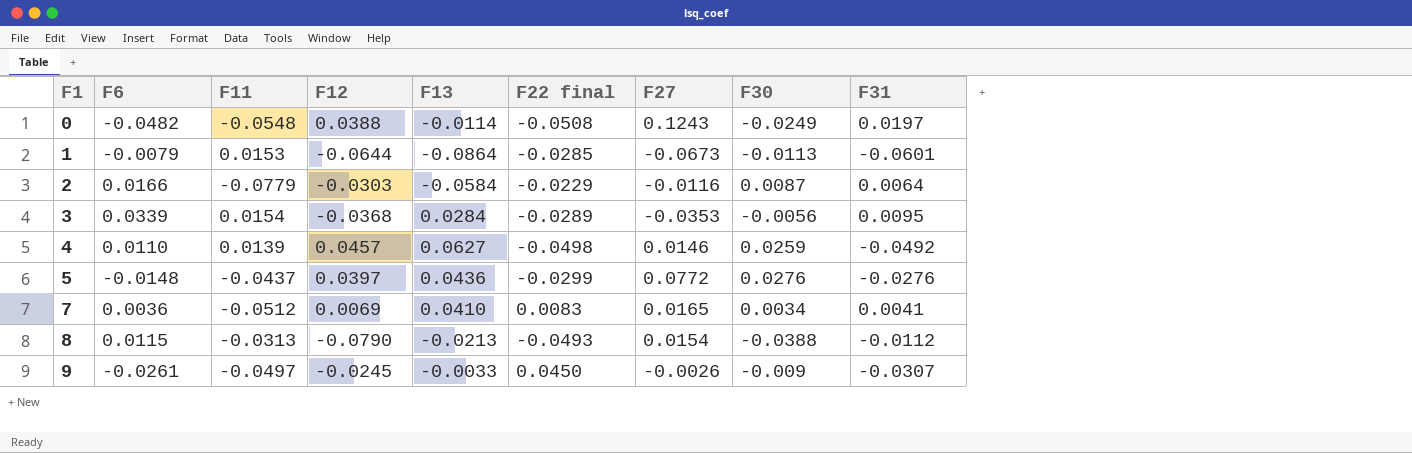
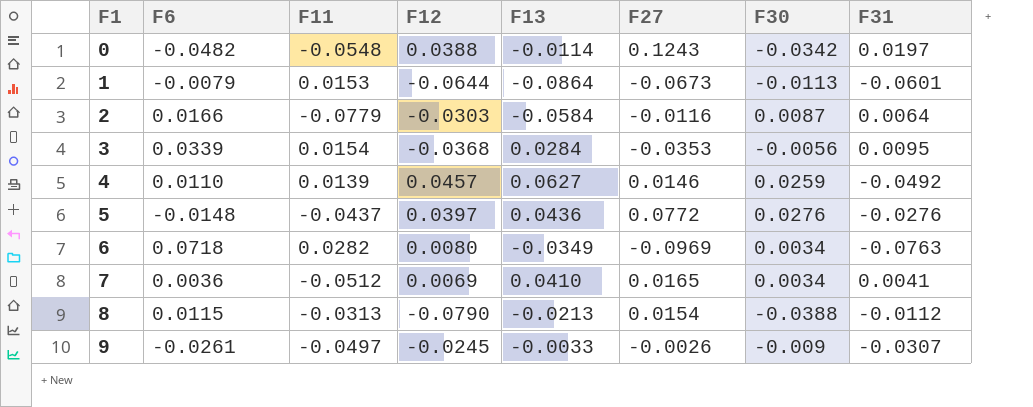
column F22 final | position: 6 -> none
0 | F30: -0.0249 -> -0.0342
row 6: none -> 0.0718 | 0.0282 | 0.0080 | -0.0349 | -0.0969 | 0.0034 | -0.0763

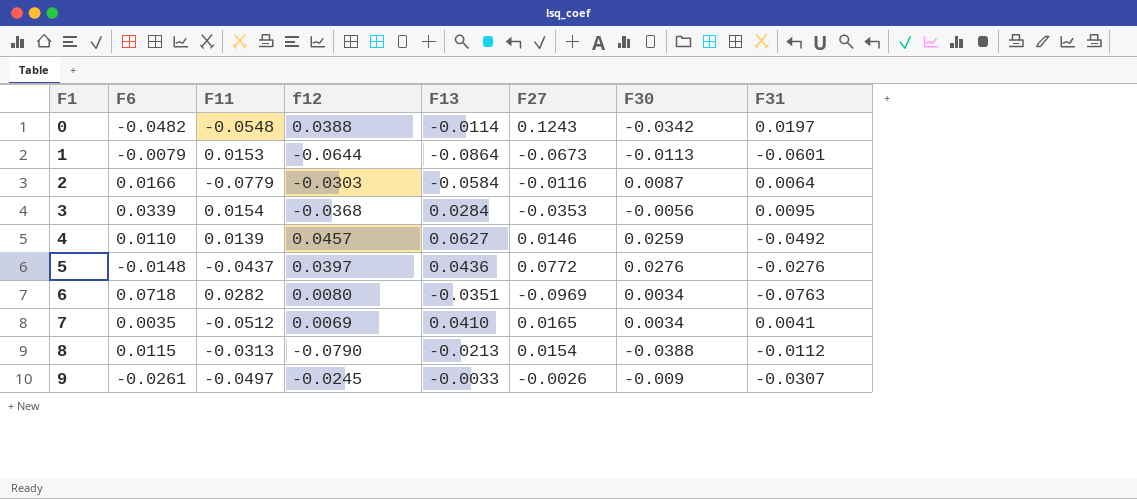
column name: F12 -> f12
6 | F13: -0.0349 -> -0.0351
7 | F6: 0.0036 -> 0.0035

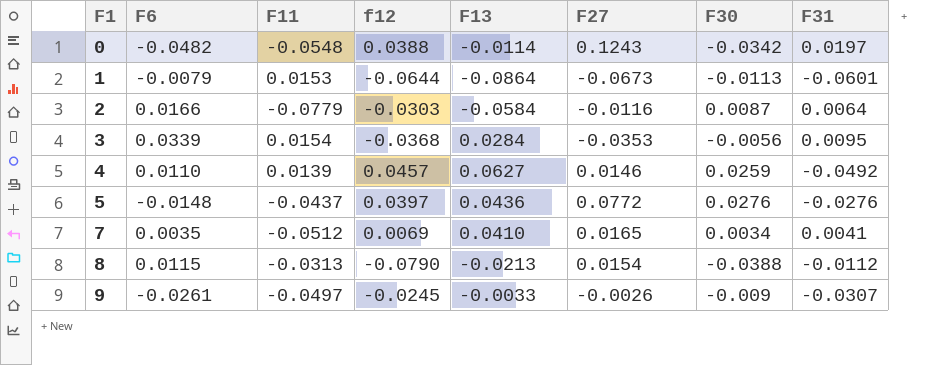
row 6: 0.0718 | 0.0282 | 0.0080 | -0.0351 | -0.0969 | 0.0034 | -0.0763 -> none

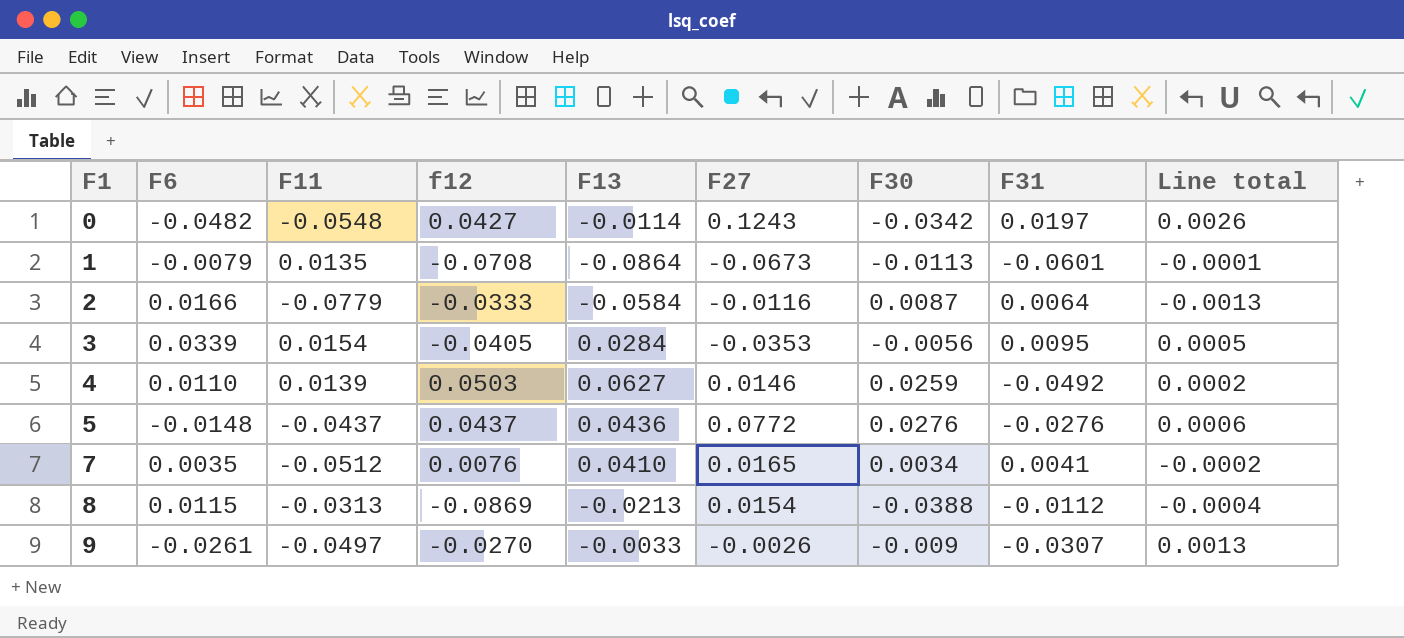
column Line total | formula: none -> [F6] * [F11]
0 | f12: 0.0388 -> 0.0427
1 | F11: 0.0153 -> 0.0135
1 | f12: -0.0644 -> -0.0708
2 | f12: -0.0303 -> -0.0333
3 | f12: -0.0368 -> -0.0405
4 | f12: 0.0457 -> 0.0503
5 | f12: 0.0397 -> 0.0437
7 | f12: 0.0069 -> 0.0076
8 | f12: -0.0790 -> -0.0869
9 | f12: -0.0245 -> -0.0270

